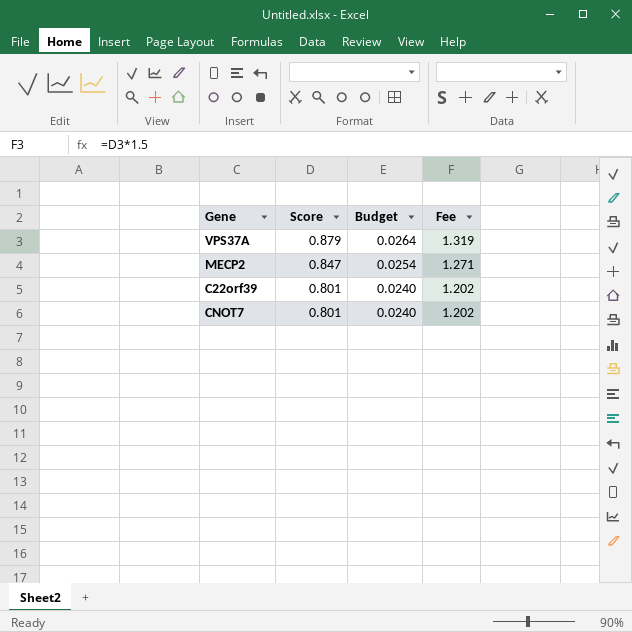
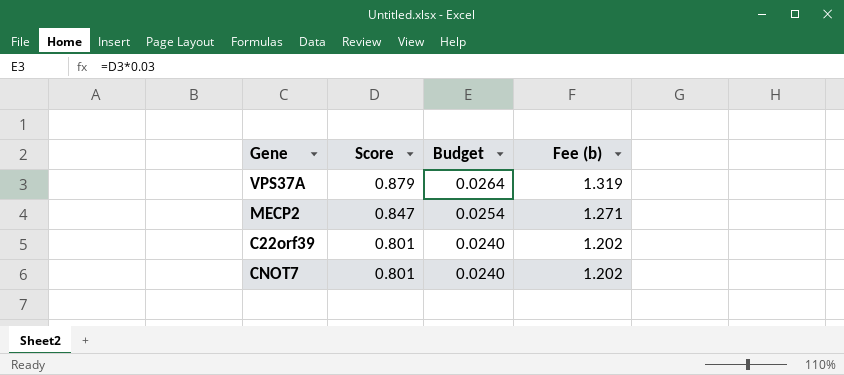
column name: Fee -> Fee (b)

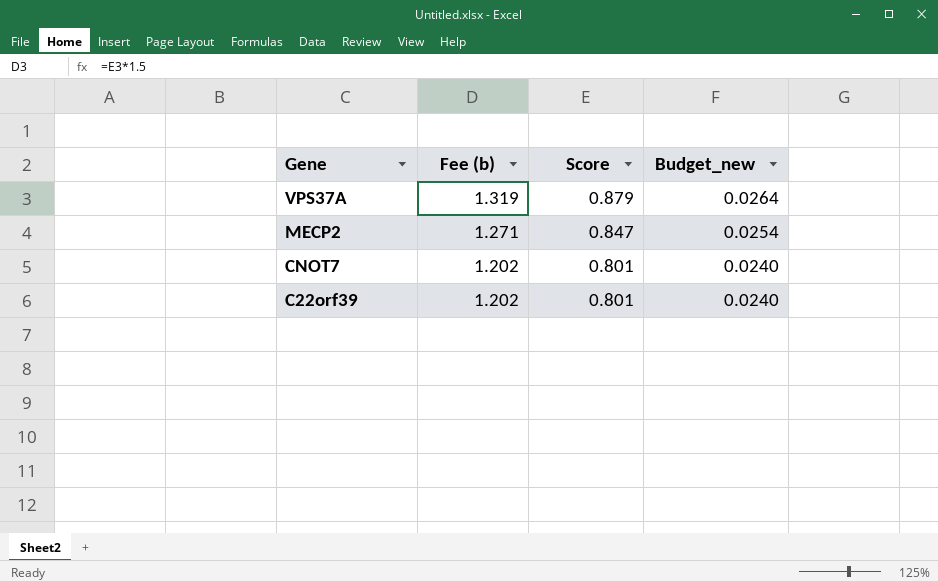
row order: Score descending -> Gene descending
column Fee (b) | position: 4 -> 2
column name: Budget -> Budget_new

